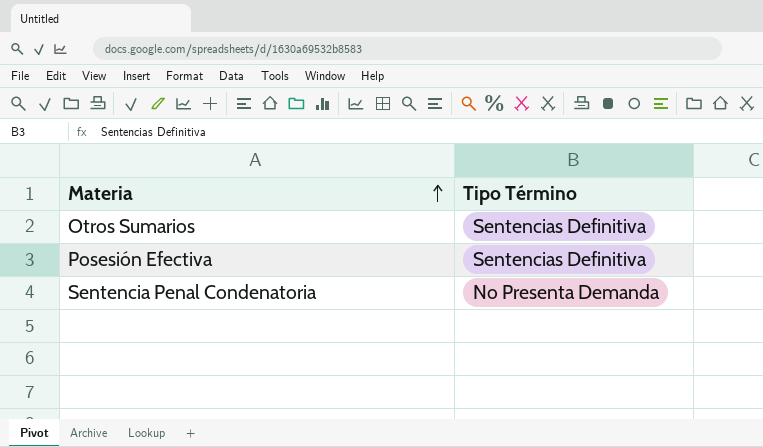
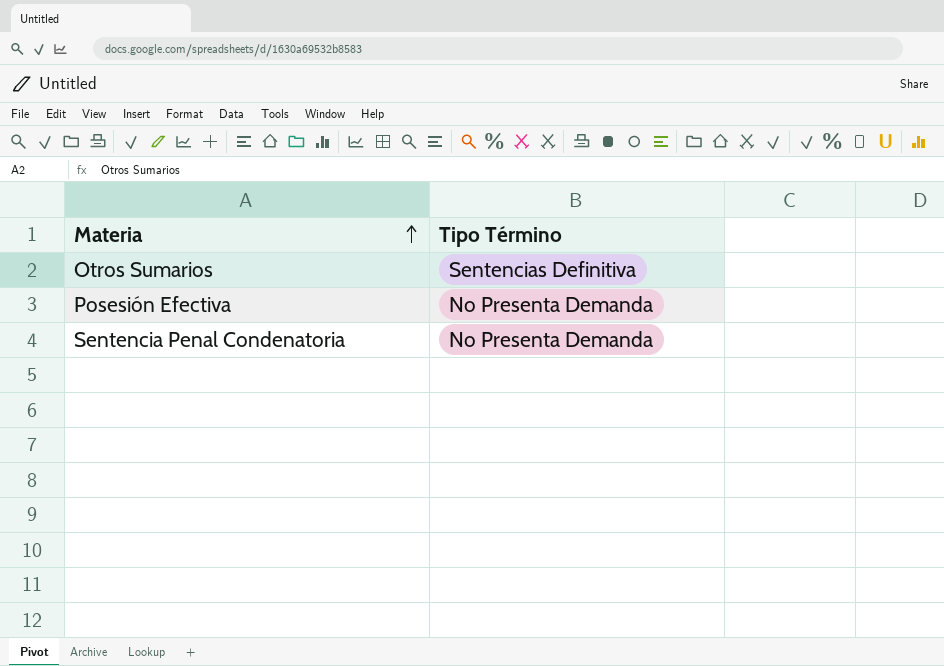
Posesión Efectiva | Tipo Término: Sentencias Definitiva -> No Presenta Demanda

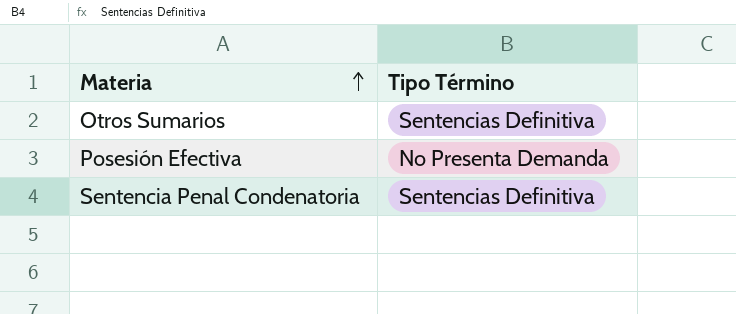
Sentencia Penal Condenatoria | Tipo Término: No Presenta Demanda -> Sentencias Definitiva

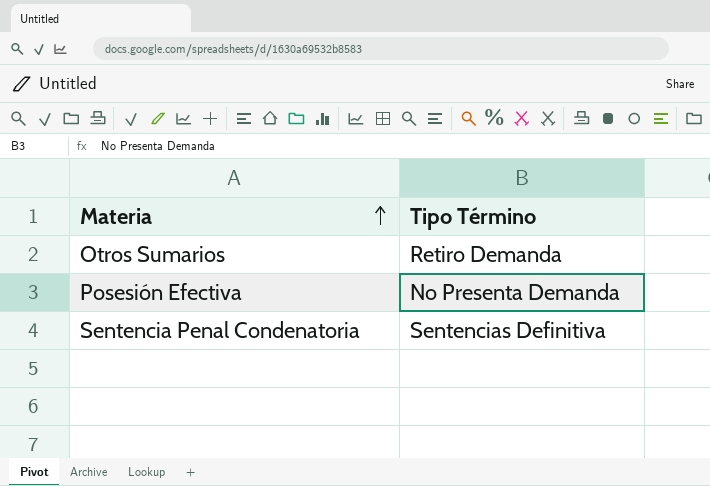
Otros Sumarios | Tipo Término: Sentencias Definitiva -> Retiro Demanda

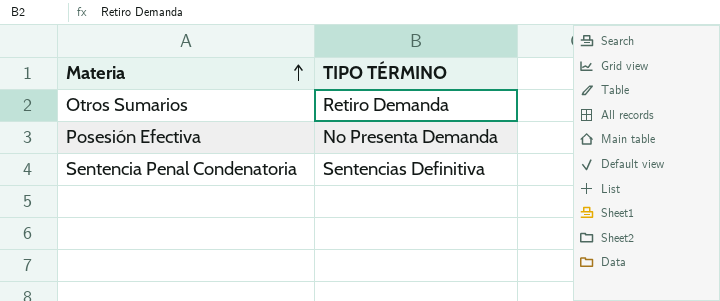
column name: Tipo Término -> TIPO TÉRMINO

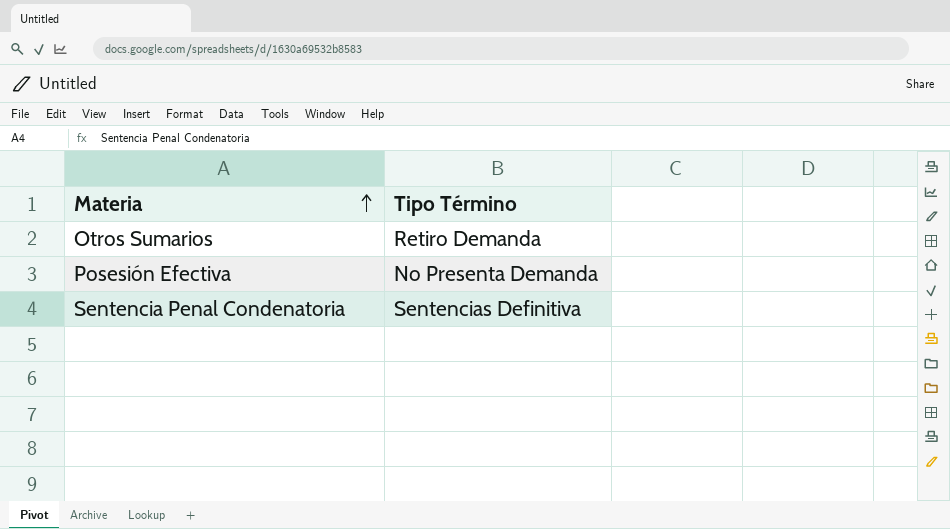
column name: TIPO TÉRMINO -> Tipo Término

